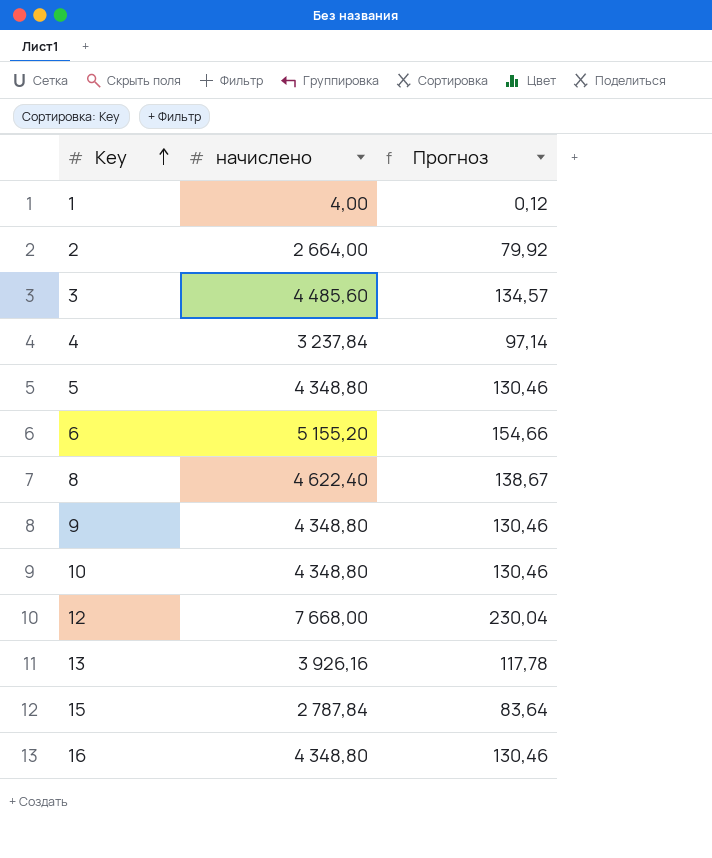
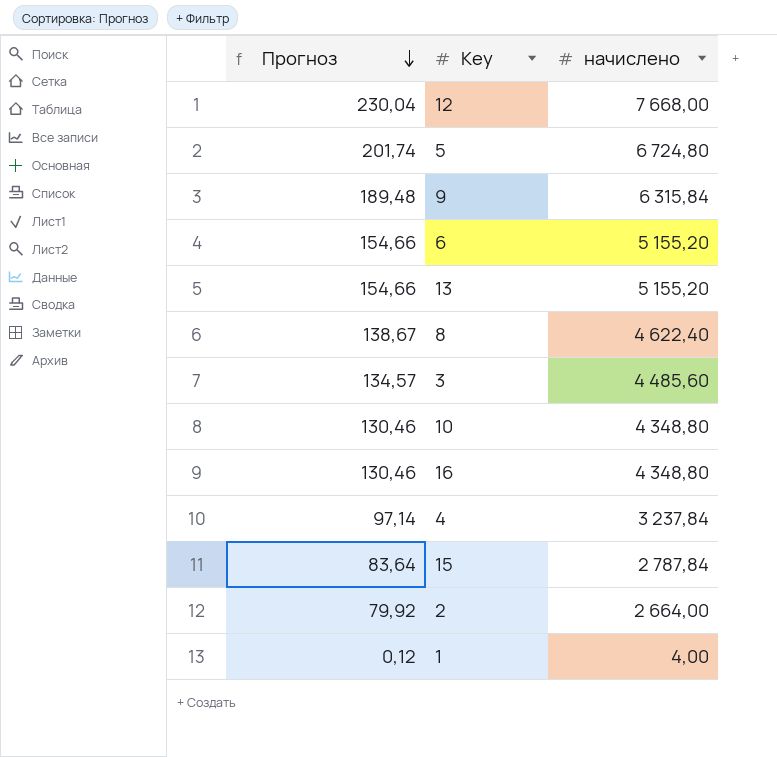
row order: Key ascending -> Прогноз descending
column Прогноз | position: 3 -> 1
5 | Прогноз: 130,46 -> 201,74
5 | начислено: 4 348,80 -> 6 724,80
9 | Прогноз: 130,46 -> 189,48
9 | начислено: 4 348,80 -> 6 315,84
13 | Прогноз: 117,78 -> 154,66
13 | начислено: 3 926,16 -> 5 155,20

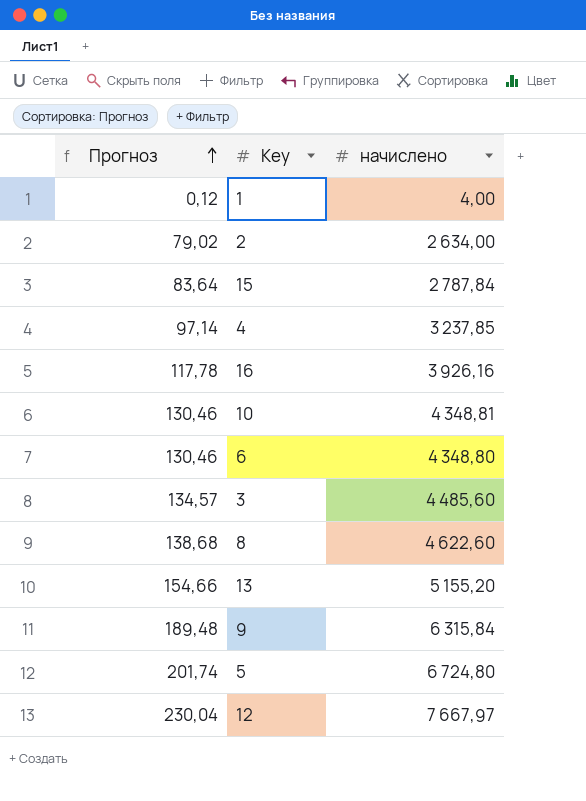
row order: Прогноз descending -> Прогноз ascending
2 | Прогноз: 79,92 -> 79,02
2 | начислено: 2 664,00 -> 2 634,00
4 | начислено: 3 237,84 -> 3 237,85
16 | Прогноз: 130,46 -> 117,78
16 | начислено: 4 348,80 -> 3 926,16
10 | начислено: 4 348,80 -> 4 348,81
6 | Прогноз: 154,66 -> 130,46
6 | начислено: 5 155,20 -> 4 348,80
8 | Прогноз: 138,67 -> 138,68
8 | начислено: 4 622,40 -> 4 622,60
12 | начислено: 7 668,00 -> 7 667,97

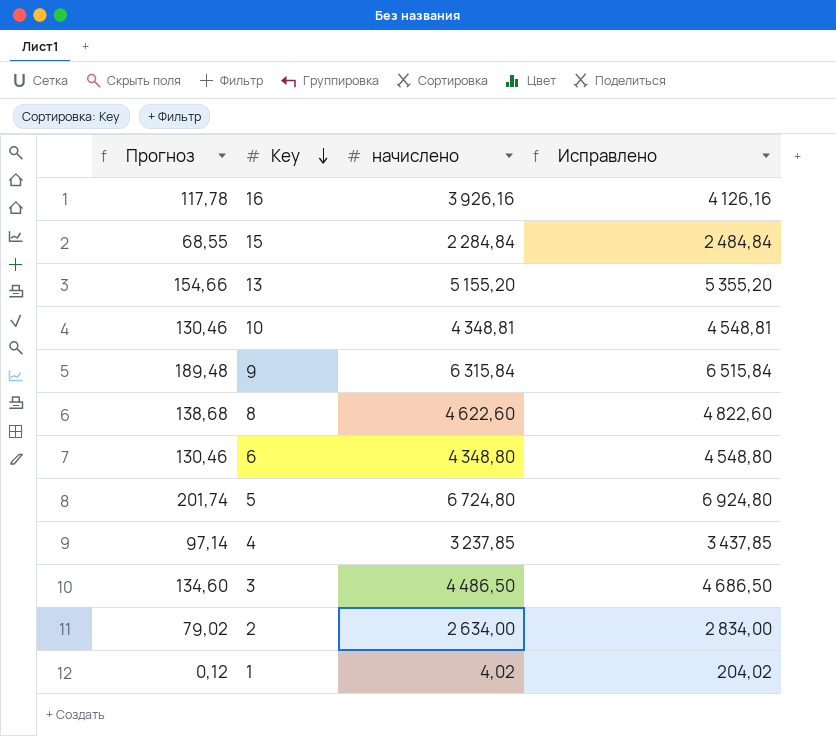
row order: Прогноз ascending -> Key descending
column Исправлено | formula: none -> [начислено] + 200
row 12: 230,04 | 7 667,97 -> none
15 | Прогноз: 83,64 -> 68,55
15 | начислено: 2 787,84 -> 2 284,84
3 | Прогноз: 134,57 -> 134,60
3 | начислено: 4 485,60 -> 4 486,50
1 | начислено: 4,00 -> 4,02

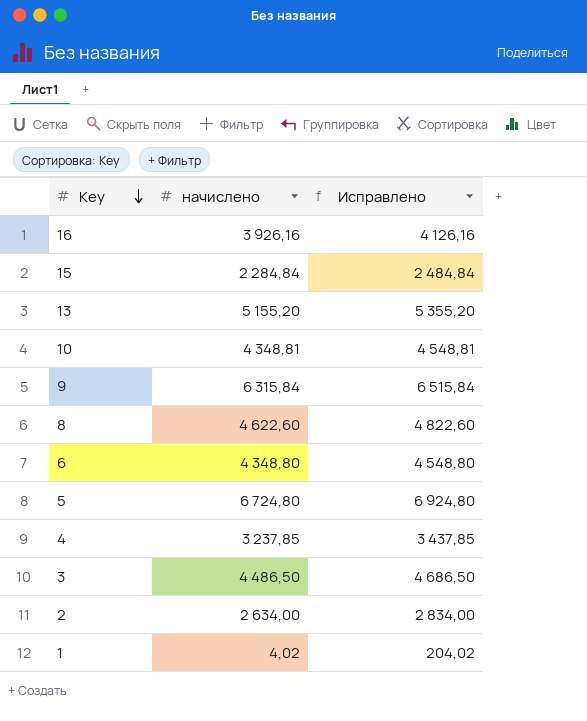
column Прогноз | formula: [начислено] * 0,03 -> none

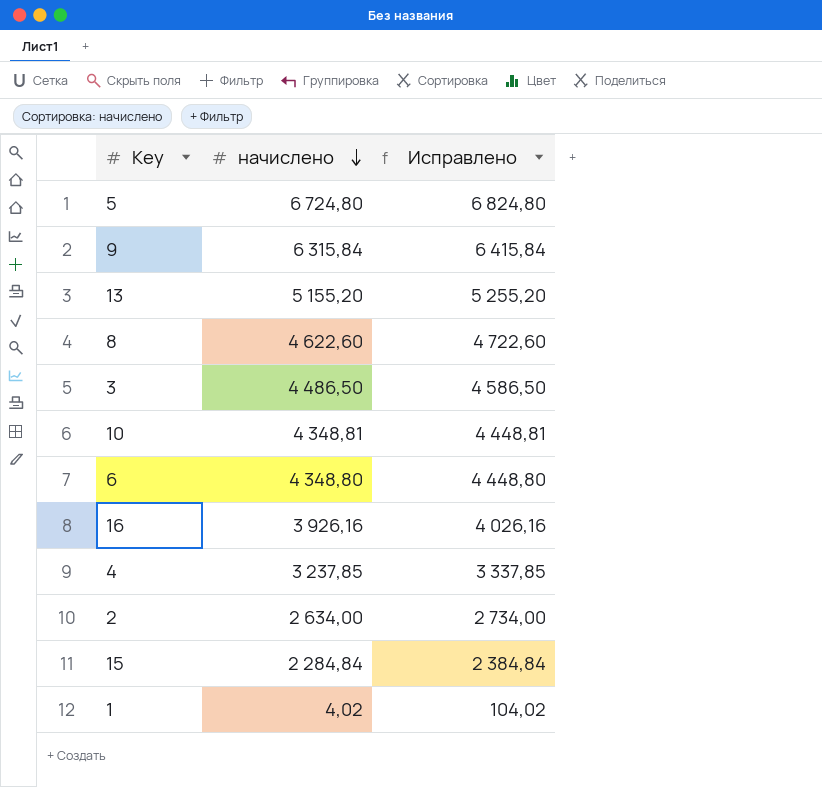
row order: Key descending -> начислено descending
column Исправлено | formula: [начислено] + 200 -> [начислено] + 100

